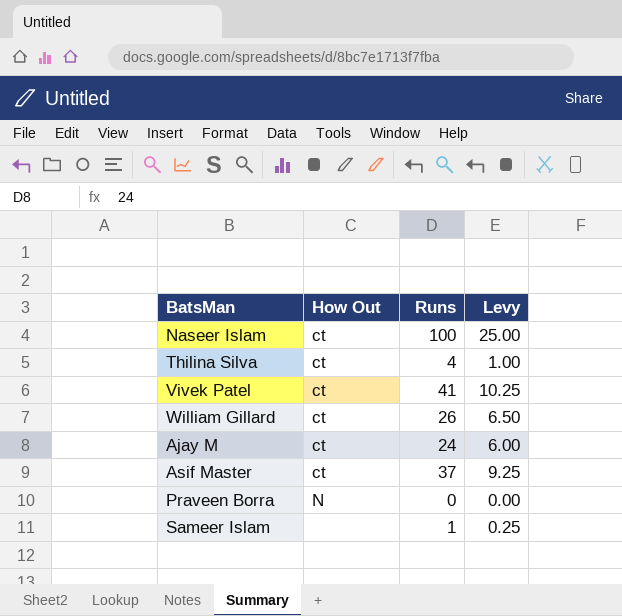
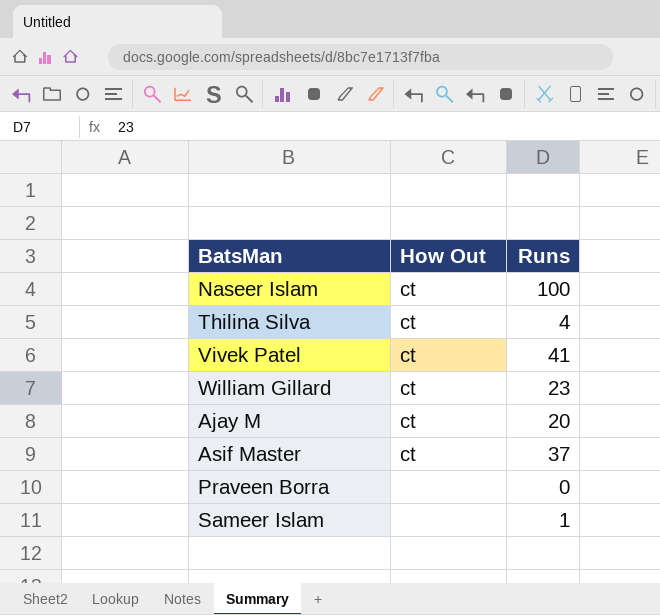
column Levy | formula: [Runs] * 0.25 -> none
William Gillard | Runs: 26 -> 23
Ajay M | Runs: 24 -> 20
Praveen Borra | How Out: N -> none

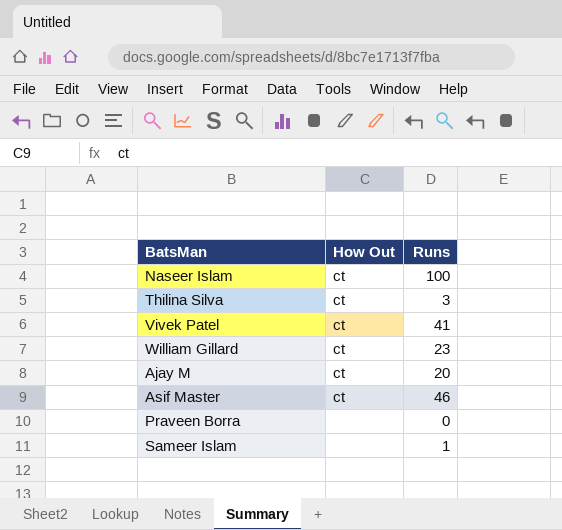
Thilina Silva | Runs: 4 -> 3
Asif Master | Runs: 37 -> 46

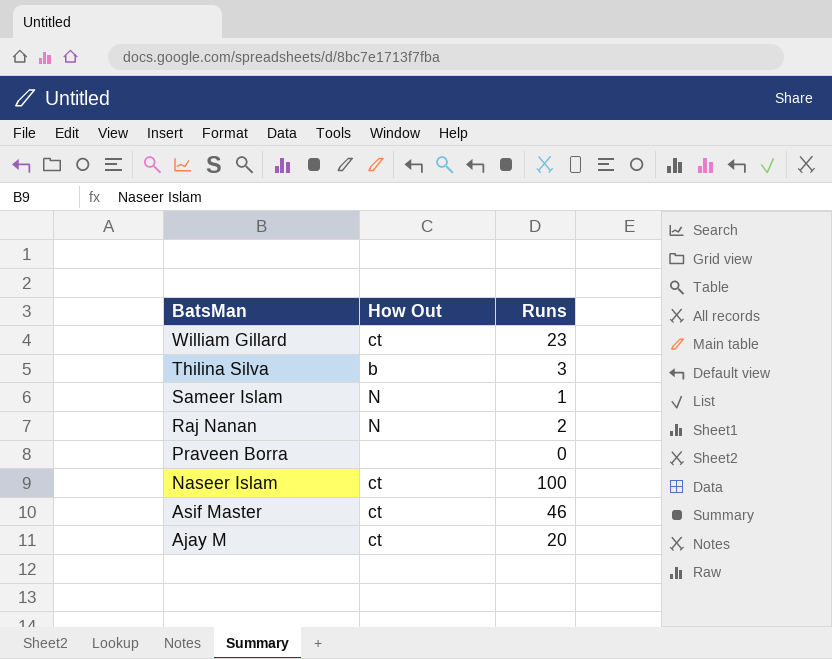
row order: none -> BatsMan descending
row Vivek Patel: ct | 41 -> none
Thilina Silva | How Out: ct -> b
Sameer Islam | How Out: none -> N
row Raj Nanan: none -> N | 2

